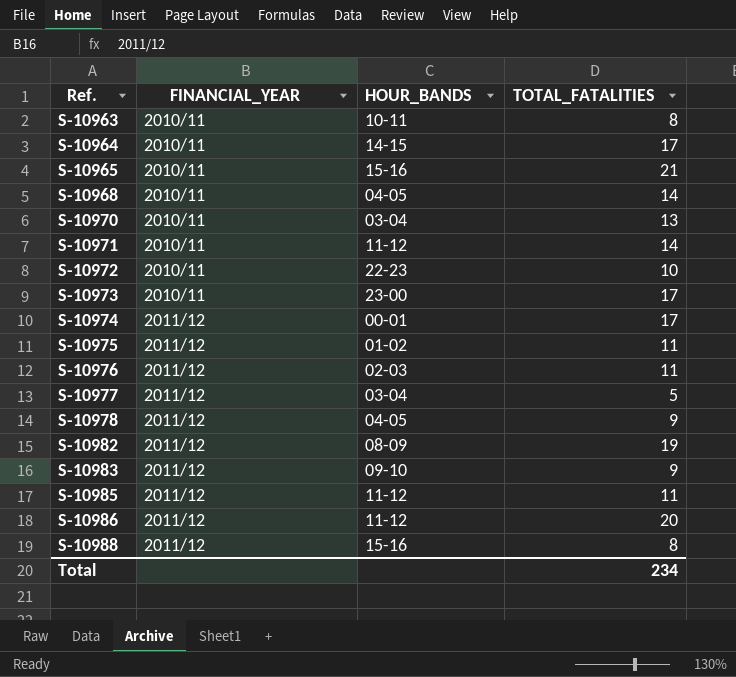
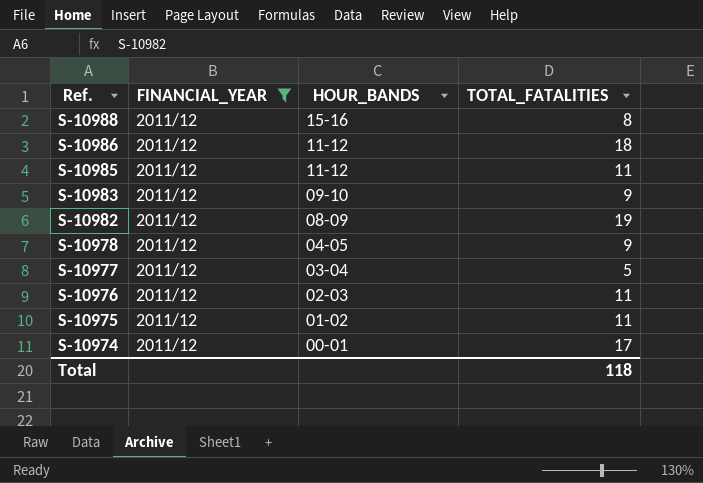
filter: none -> FINANCIAL_YEAR = 2011/12
row order: Ref. ascending -> Ref. descending
S-10986 | TOTAL_FATALITIES: 20 -> 18
Total | TOTAL_FATALITIES: 234 -> 118

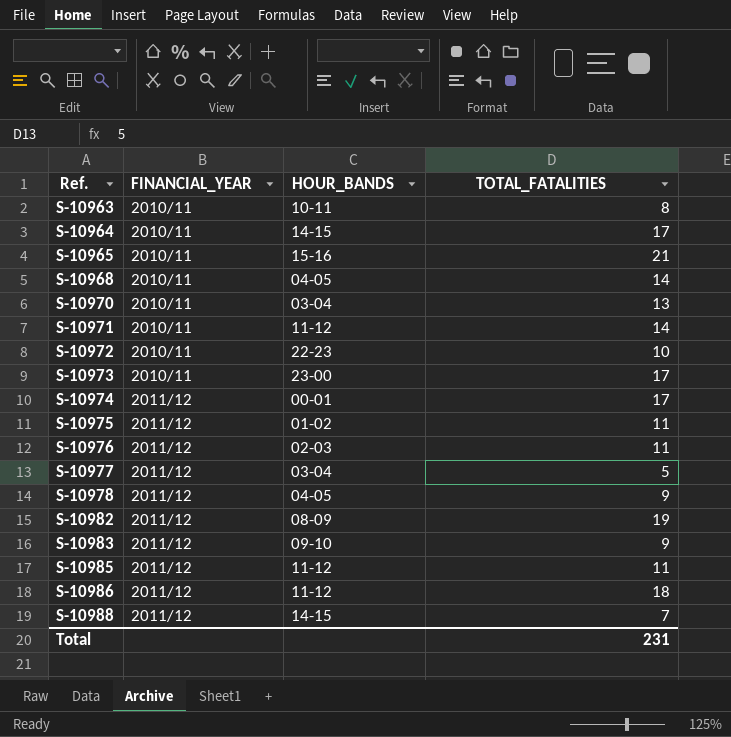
filter: FINANCIAL_YEAR = 2011/12 -> none
row order: Ref. descending -> Ref. ascending
S-10988 | HOUR_BANDS: 15-16 -> 14-15
S-10988 | TOTAL_FATALITIES: 8 -> 7
Total | TOTAL_FATALITIES: 118 -> 231

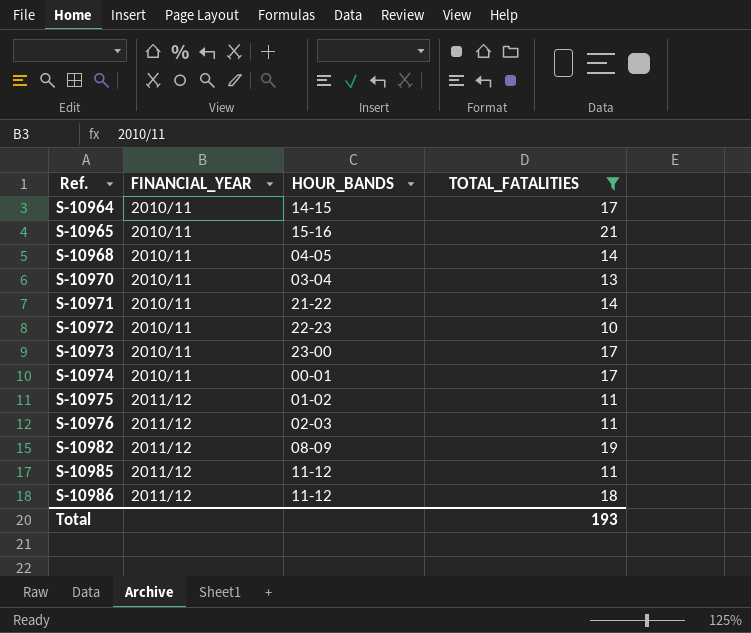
filter: none -> TOTAL_FATALITIES >= 10
S-10971 | HOUR_BANDS: 11-12 -> 21-22
S-10974 | FINANCIAL_YEAR: 2011/12 -> 2010/11
Total | TOTAL_FATALITIES: 231 -> 193

